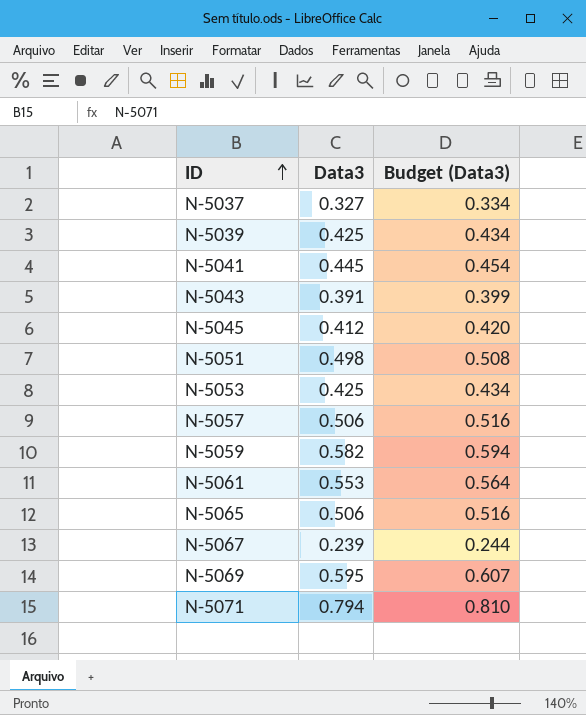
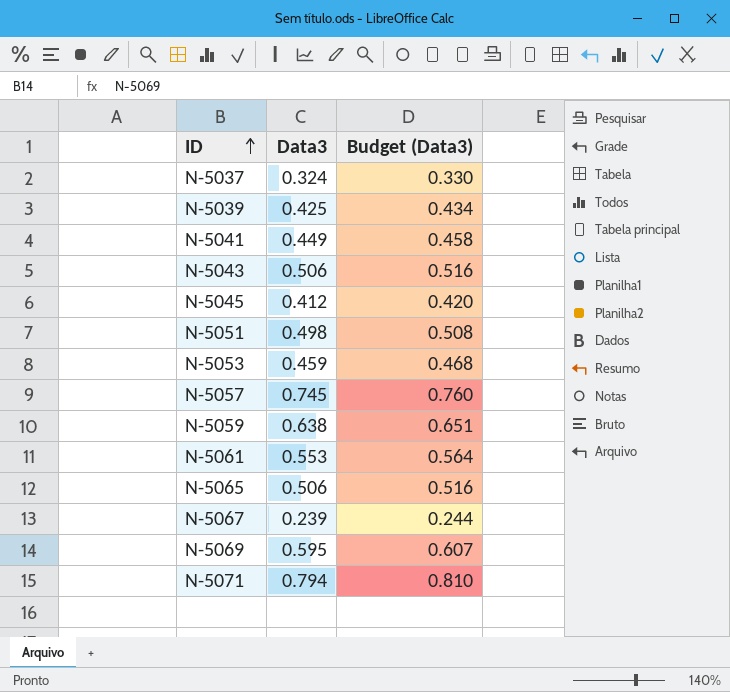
N-5037 | Data3: 0.327 -> 0.324
N-5037 | Budget (Data3): 0.334 -> 0.330
N-5041 | Data3: 0.445 -> 0.449
N-5041 | Budget (Data3): 0.454 -> 0.458
N-5043 | Data3: 0.391 -> 0.506
N-5043 | Budget (Data3): 0.399 -> 0.516
N-5053 | Data3: 0.425 -> 0.459
N-5053 | Budget (Data3): 0.434 -> 0.468
N-5057 | Data3: 0.506 -> 0.745
N-5057 | Budget (Data3): 0.516 -> 0.760
N-5059 | Data3: 0.582 -> 0.638
N-5059 | Budget (Data3): 0.594 -> 0.651

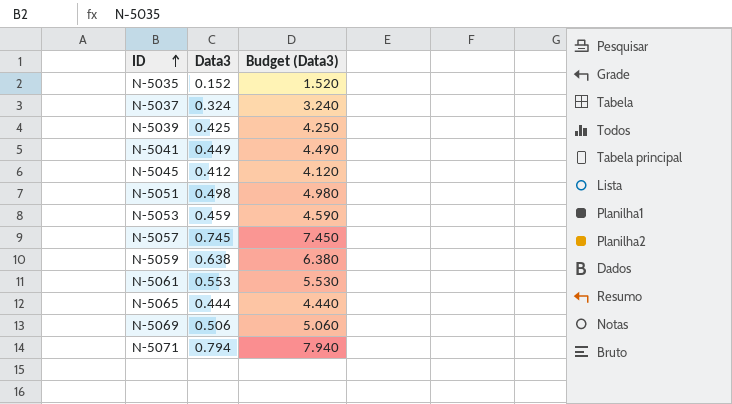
column Budget (Data3) | formula: [Data3] * 1.02 -> [Data3] * 10
row N-5043: 0.506 | 0.516 -> none
row N-5067: 0.239 | 0.244 -> none
row N-5035: none -> 0.152 | 1.520
N-5065 | Data3: 0.506 -> 0.444
N-5069 | Data3: 0.595 -> 0.506

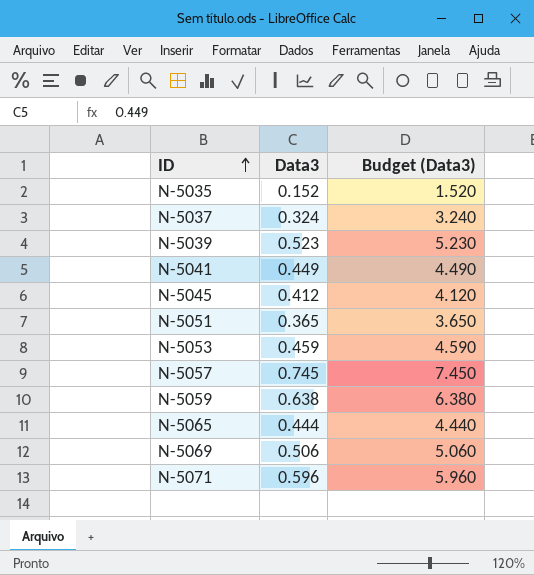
row N-5061: 0.553 | 5.530 -> none
N-5039 | Data3: 0.425 -> 0.523
N-5039 | Budget (Data3): 4.250 -> 5.230
N-5051 | Data3: 0.498 -> 0.365
N-5051 | Budget (Data3): 4.980 -> 3.650
N-5071 | Data3: 0.794 -> 0.596
N-5071 | Budget (Data3): 7.940 -> 5.960

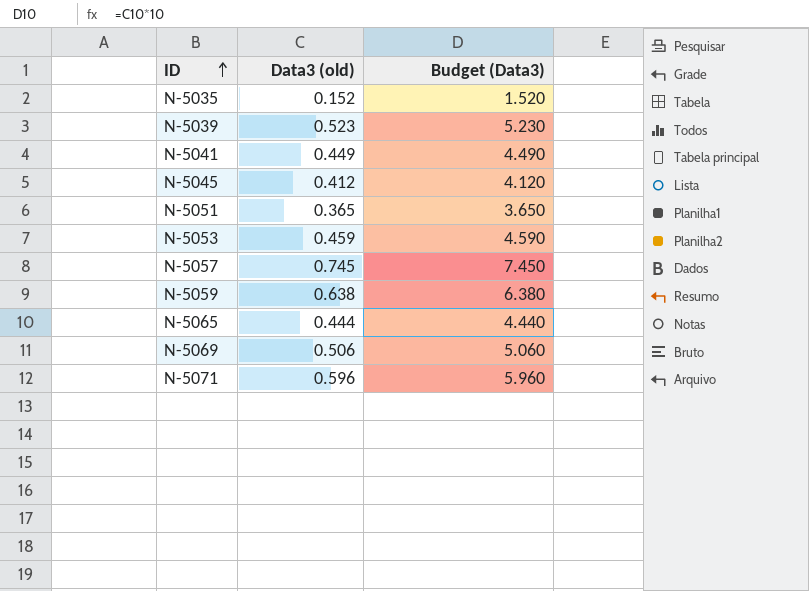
column name: Data3 -> Data3 (old)
row N-5037: 0.324 | 3.240 -> none

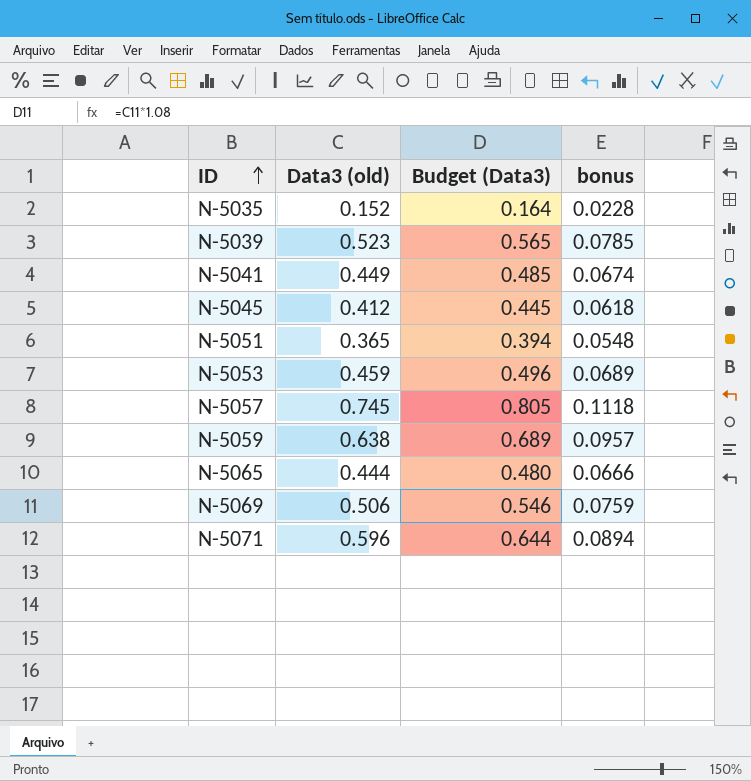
column Budget (Data3) | formula: [Data3 (old)] * 10 -> [Data3 (old)] * 1.08
column bonus | formula: none -> [Data3 (old)] * 0.15

